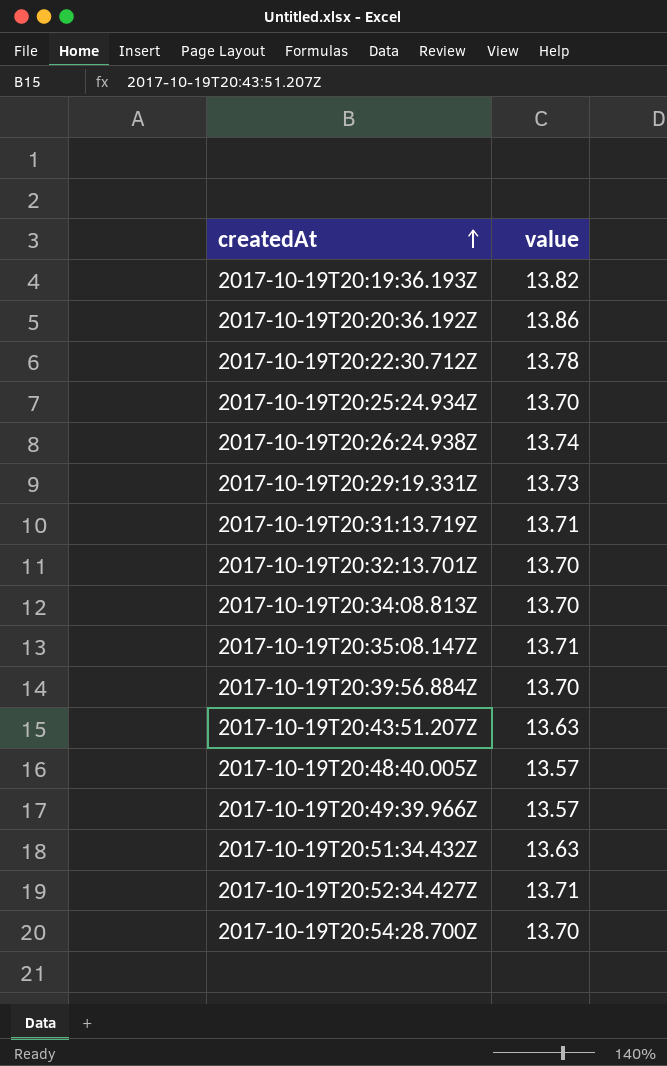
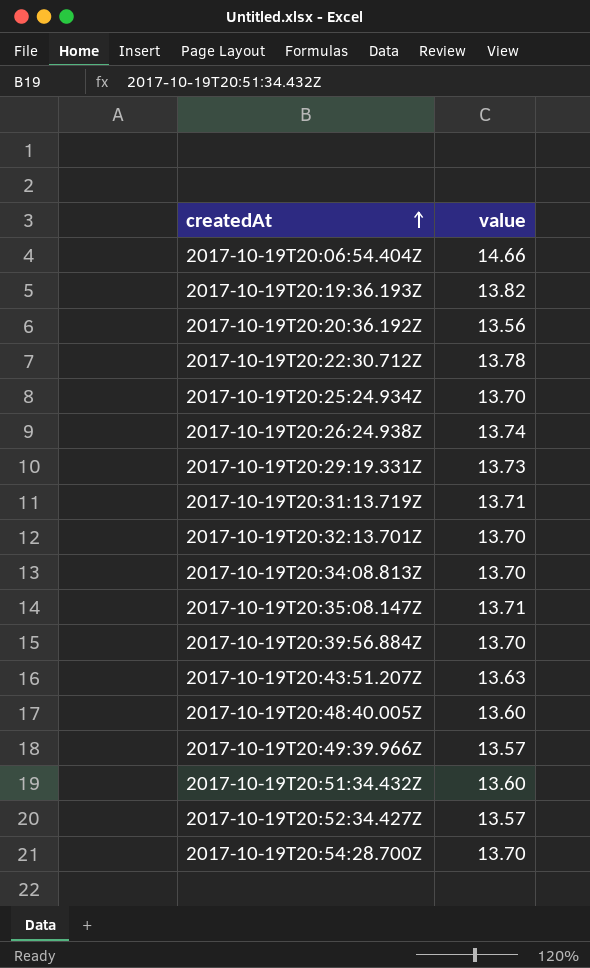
row 2017-10-19T20:06:54.404Z: none -> 14.66
2017-10-19T20:20:36.192Z | value: 13.86 -> 13.56
2017-10-19T20:48:40.005Z | value: 13.57 -> 13.60
2017-10-19T20:51:34.432Z | value: 13.63 -> 13.60
2017-10-19T20:52:34.427Z | value: 13.71 -> 13.57

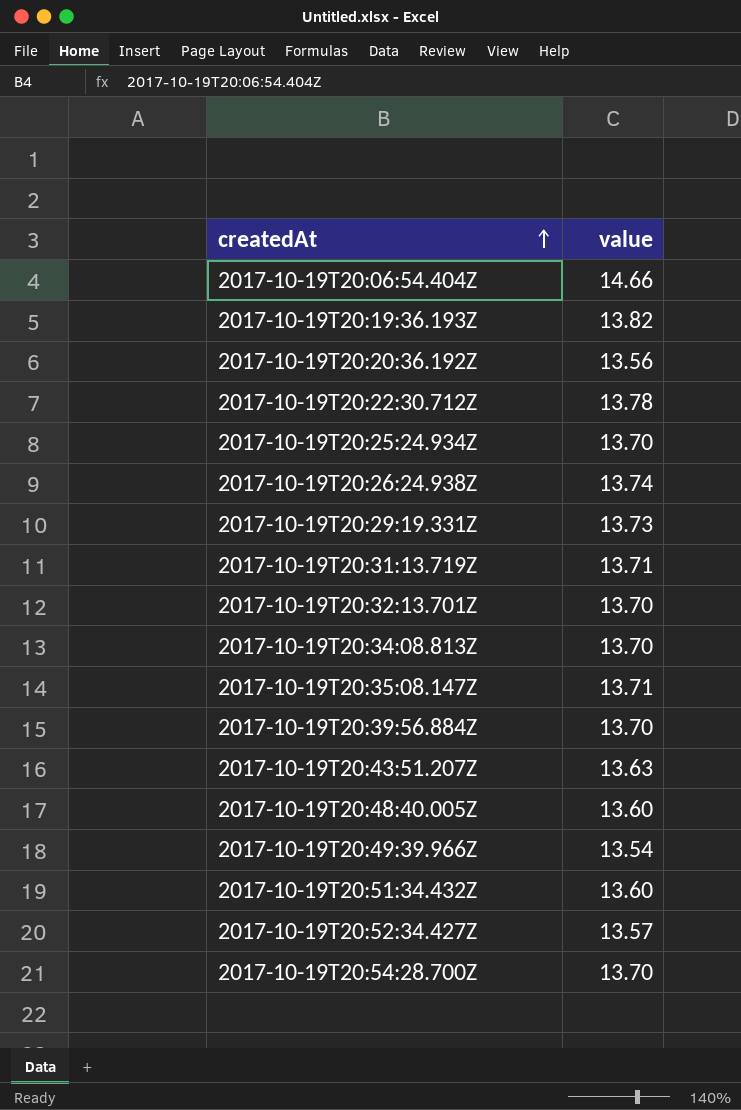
2017-10-19T20:49:39.966Z | value: 13.57 -> 13.54

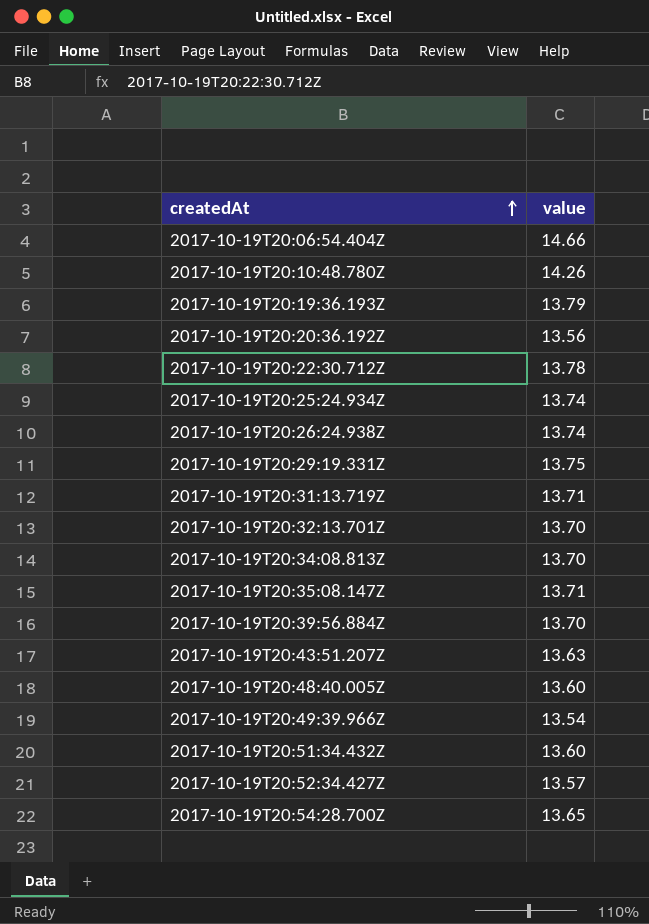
row 2017-10-19T20:10:48.780Z: none -> 14.26
2017-10-19T20:19:36.193Z | value: 13.82 -> 13.79
2017-10-19T20:25:24.934Z | value: 13.70 -> 13.74
2017-10-19T20:29:19.331Z | value: 13.73 -> 13.75
2017-10-19T20:54:28.700Z | value: 13.70 -> 13.65

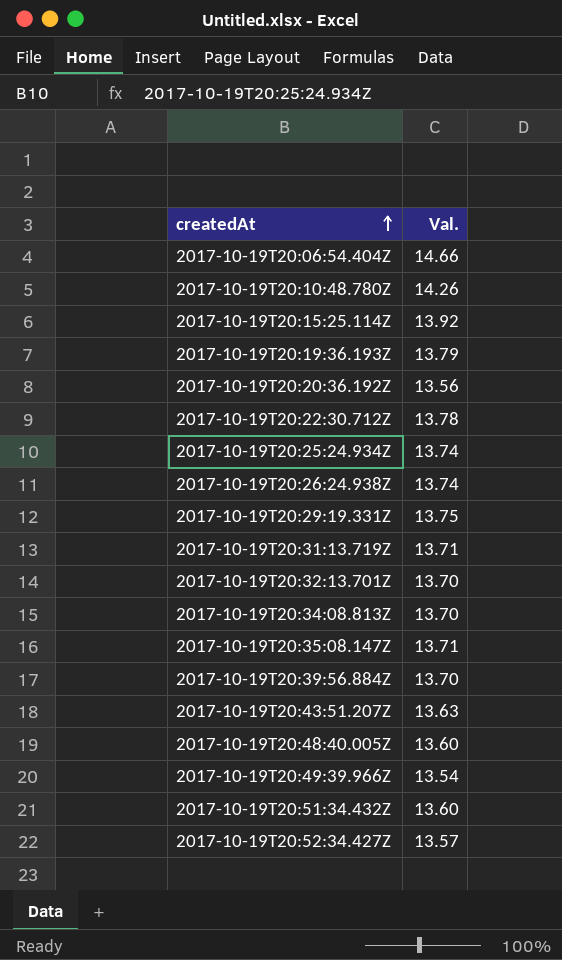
column name: value -> Val.
row 2017-10-19T20:54:28.700Z: 13.65 -> none
row 2017-10-19T20:15:25.114Z: none -> 13.92

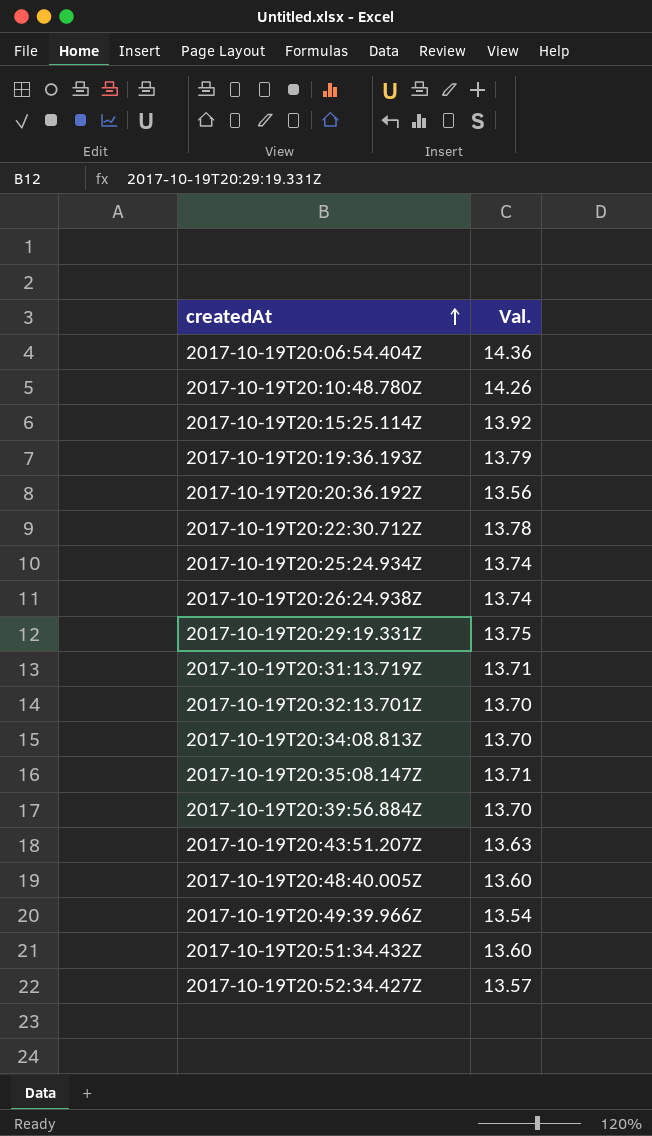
2017-10-19T20:06:54.404Z | Val.: 14.66 -> 14.36

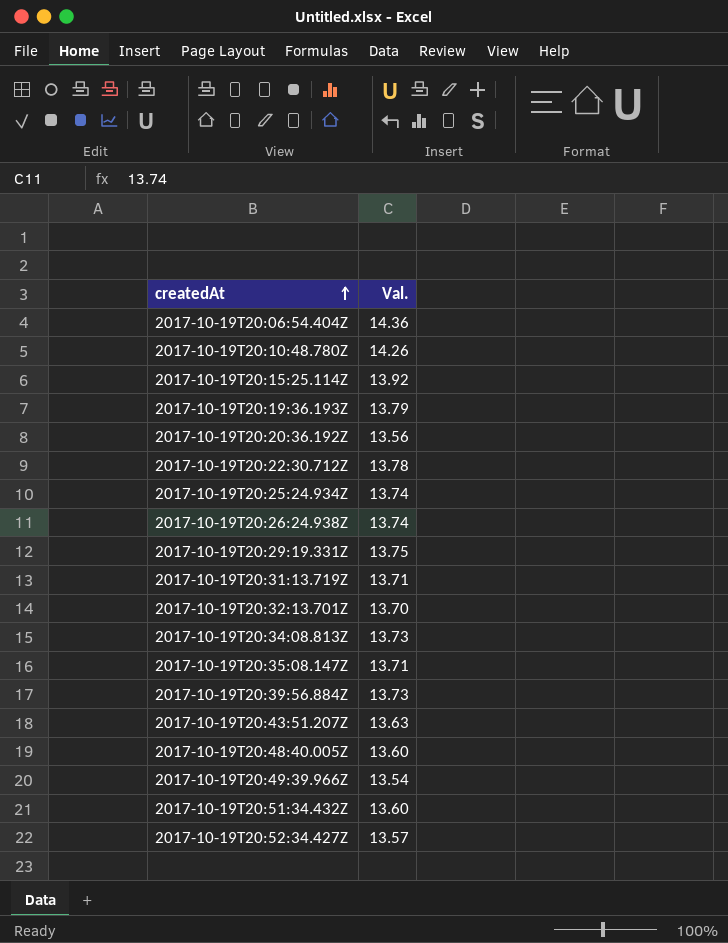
2017-10-19T20:34:08.813Z | Val.: 13.70 -> 13.73
2017-10-19T20:39:56.884Z | Val.: 13.70 -> 13.73

